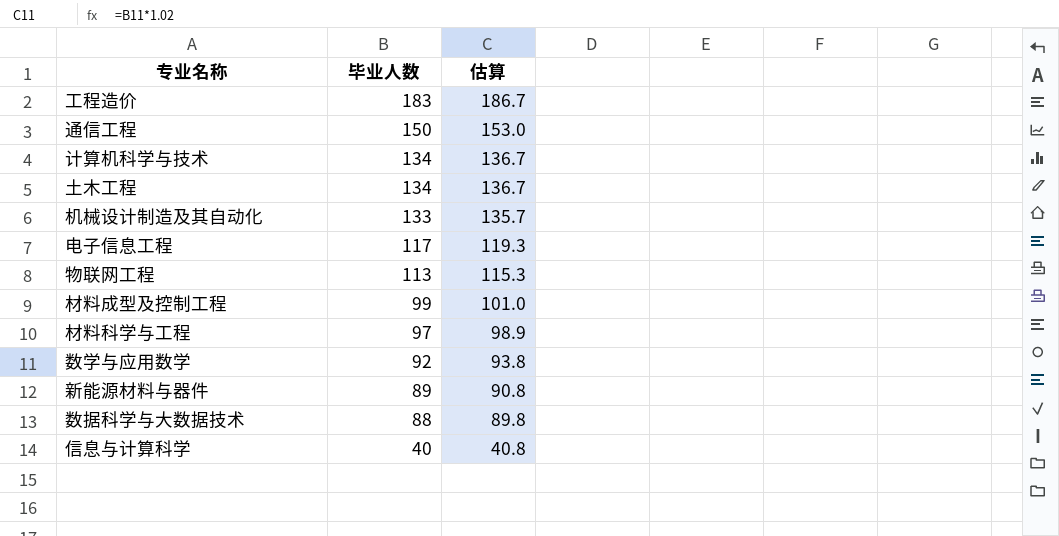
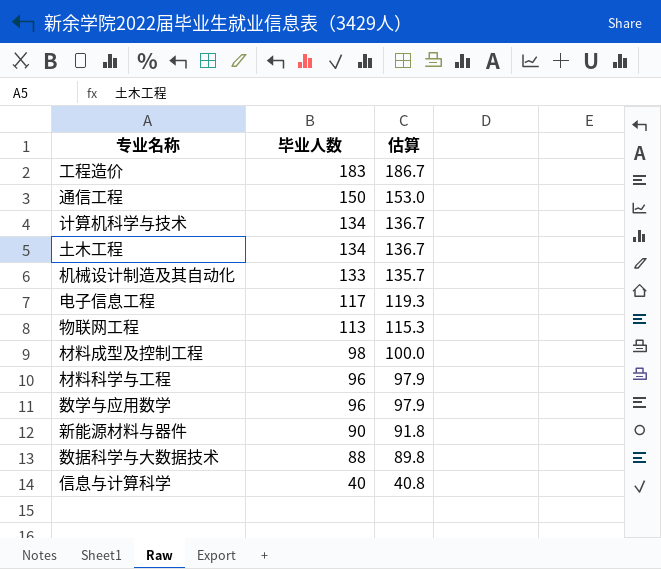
材料成型及控制工程 | 毕业人数: 99 -> 98
材料成型及控制工程 | 估算: 101.0 -> 100.0
材料科学与工程 | 毕业人数: 97 -> 96
材料科学与工程 | 估算: 98.9 -> 97.9
数学与应用数学 | 毕业人数: 92 -> 96
数学与应用数学 | 估算: 93.8 -> 97.9
新能源材料与器件 | 毕业人数: 89 -> 90
新能源材料与器件 | 估算: 90.8 -> 91.8

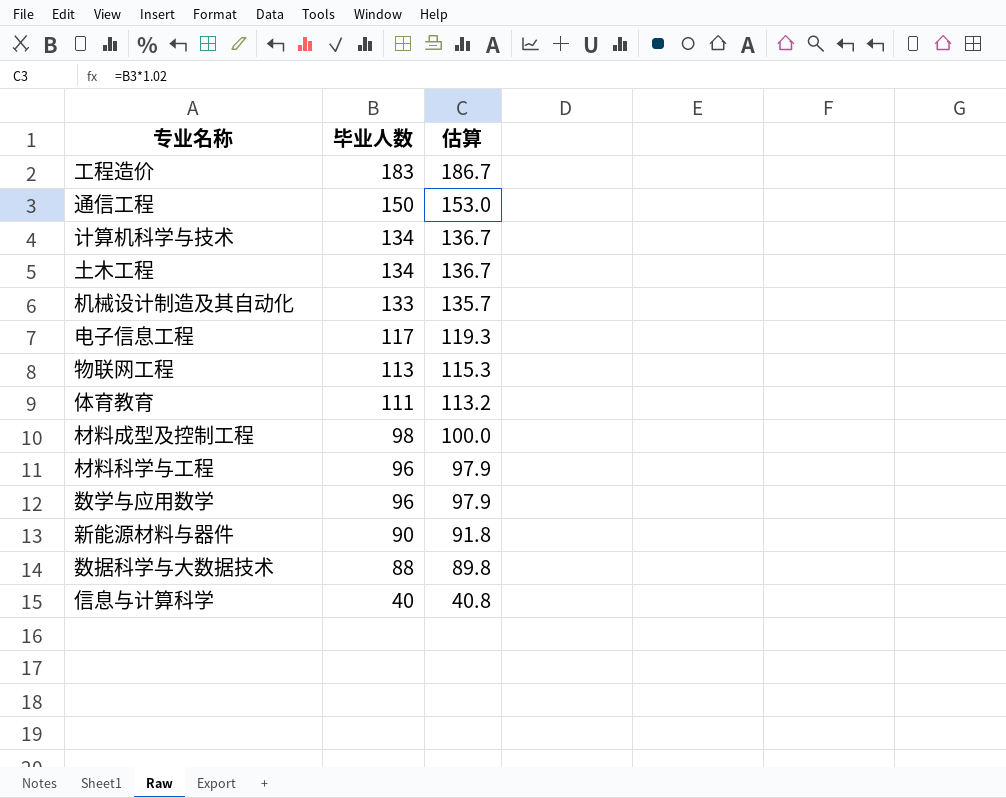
row 体育教育: none -> 111 | 113.2

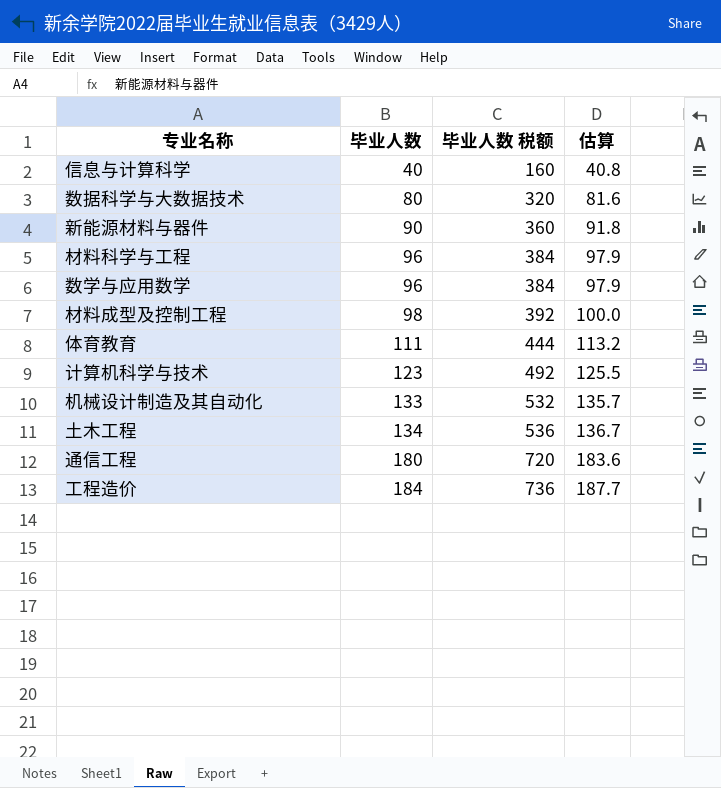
row order: 毕业人数 descending -> 毕业人数 ascending
column 毕业人数 税额 | formula: none -> [毕业人数] * 4
row 电子信息工程: 117 | 119.3 -> none
row 物联网工程: 113 | 115.3 -> none
数据科学与大数据技术 | 毕业人数: 88 -> 80
数据科学与大数据技术 | 估算: 89.8 -> 81.6
计算机科学与技术 | 毕业人数: 134 -> 123
计算机科学与技术 | 估算: 136.7 -> 125.5
通信工程 | 毕业人数: 150 -> 180
通信工程 | 估算: 153.0 -> 183.6
工程造价 | 毕业人数: 183 -> 184
工程造价 | 估算: 186.7 -> 187.7

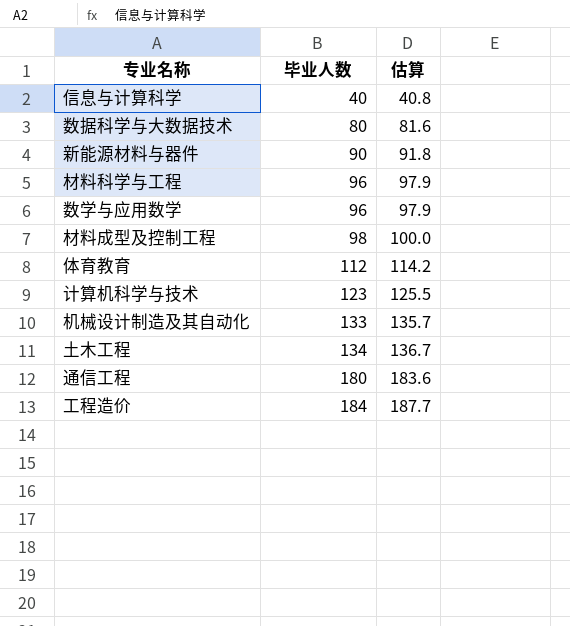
column 毕业人数 税额 | formula: [毕业人数] * 4 -> none
体育教育 | 毕业人数: 111 -> 112
体育教育 | 估算: 113.2 -> 114.2

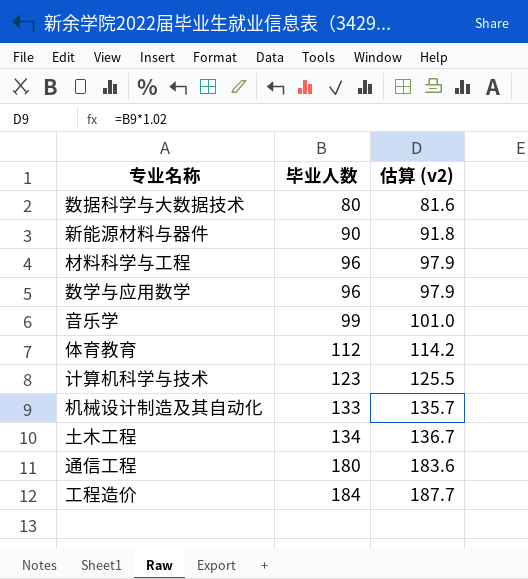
column name: 估算 -> 估算 (v2)
row 信息与计算科学: 40 | 40.8 -> none
row 材料成型及控制工程: 98 | 100.0 -> none
row 音乐学: none -> 99 | 101.0

